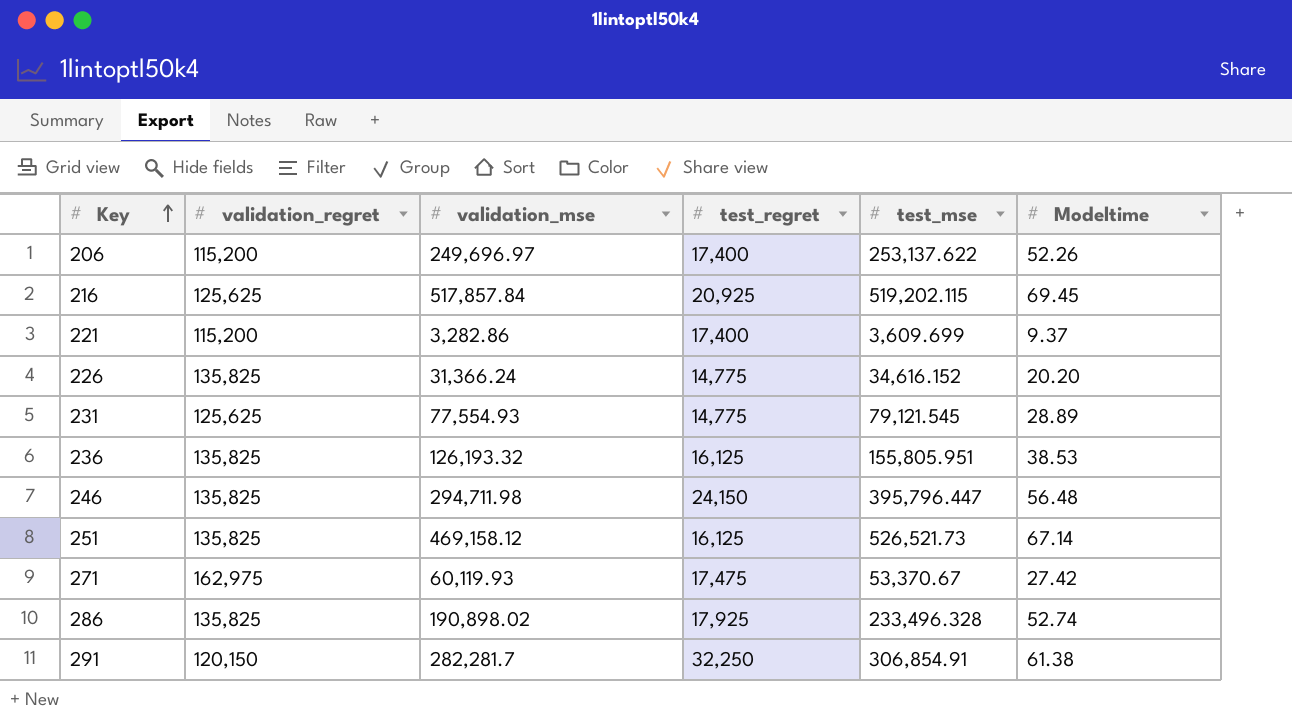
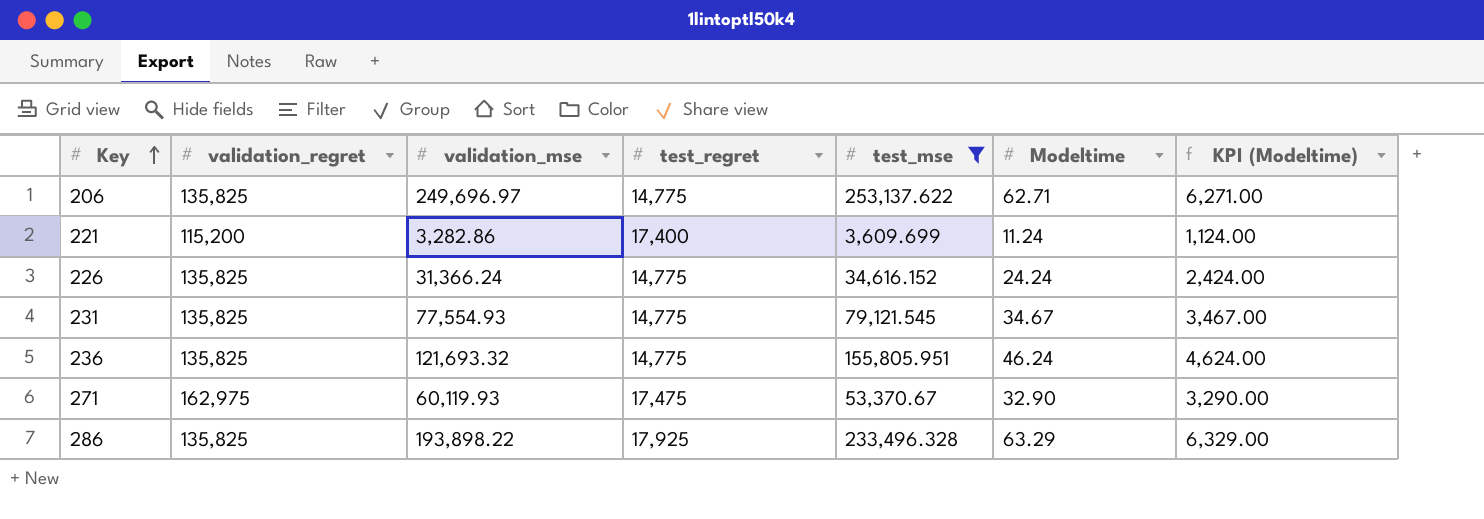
filter: none -> test_mse <= 253,137.622
column KPI (Modeltime) | formula: none -> [Modeltime] * 100
206 | validation_regret: 115,200 -> 135,825
206 | test_regret: 17,400 -> 14,775
206 | Modeltime: 52.26 -> 62.71
221 | Modeltime: 9.37 -> 11.24
226 | Modeltime: 20.20 -> 24.24
231 | validation_regret: 125,625 -> 135,825
231 | Modeltime: 28.89 -> 34.67
236 | validation_mse: 126,193.32 -> 121,693.32
236 | test_regret: 16,125 -> 14,775
236 | Modeltime: 38.53 -> 46.24
271 | Modeltime: 27.42 -> 32.90
286 | validation_mse: 190,898.02 -> 193,898.22
286 | Modeltime: 52.74 -> 63.29

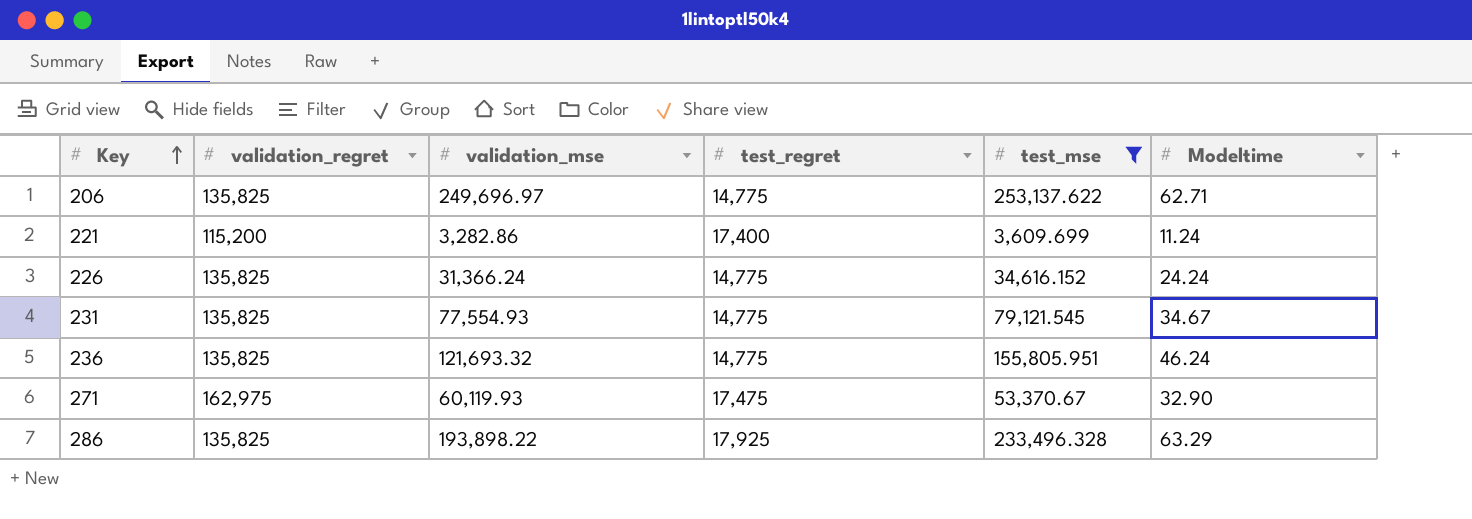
column KPI (Modeltime) | formula: [Modeltime] * 100 -> none

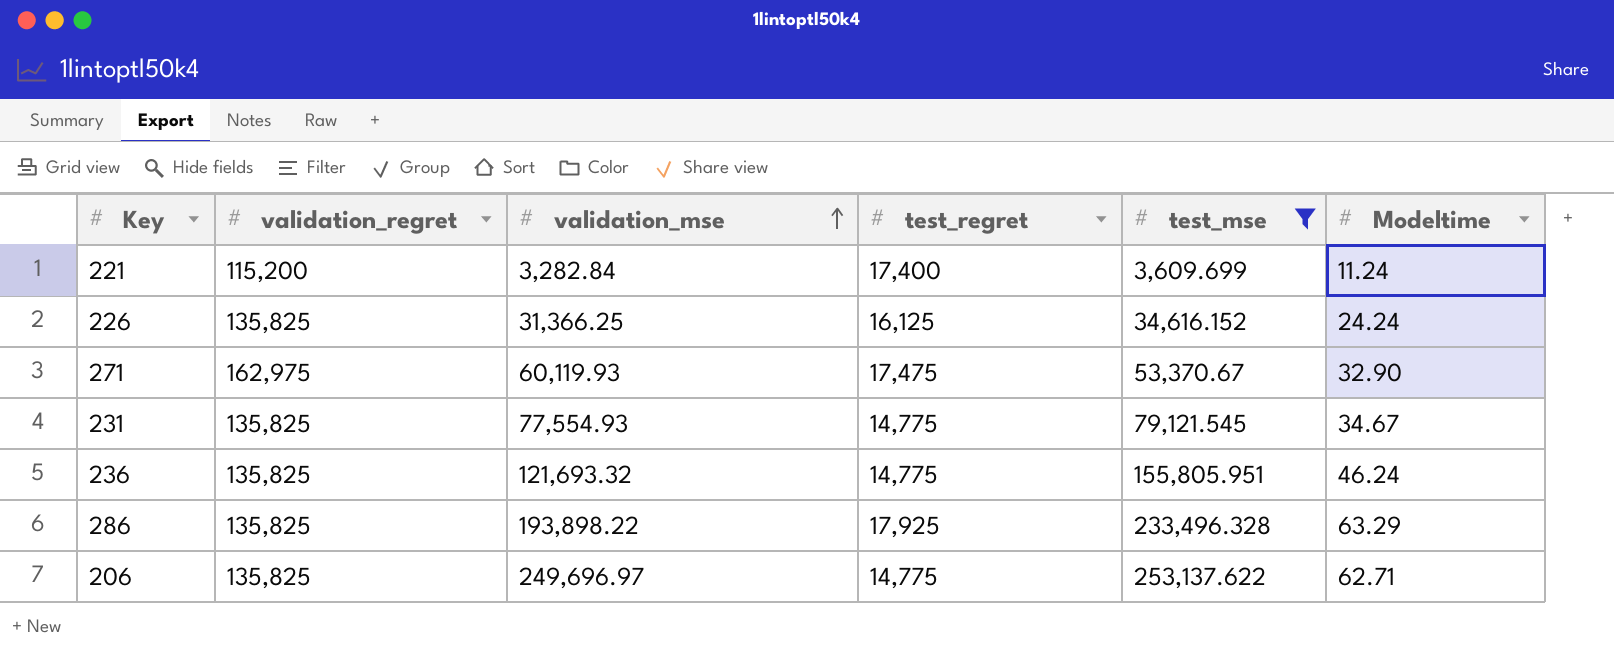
row order: Key ascending -> validation_mse ascending
221 | validation_mse: 3,282.86 -> 3,282.84
226 | validation_mse: 31,366.24 -> 31,366.25
226 | test_regret: 14,775 -> 16,125

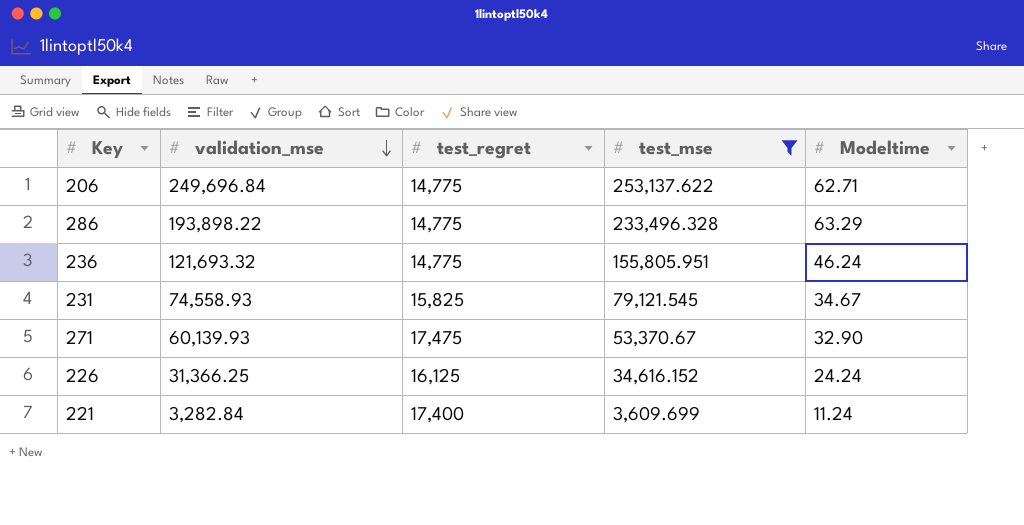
row order: validation_mse ascending -> validation_mse descending
column validation_regret | position: 2 -> none
206 | validation_mse: 249,696.97 -> 249,696.84
286 | test_regret: 17,925 -> 14,775
231 | validation_mse: 77,554.93 -> 74,558.93
231 | test_regret: 14,775 -> 15,825
271 | validation_mse: 60,119.93 -> 60,139.93

